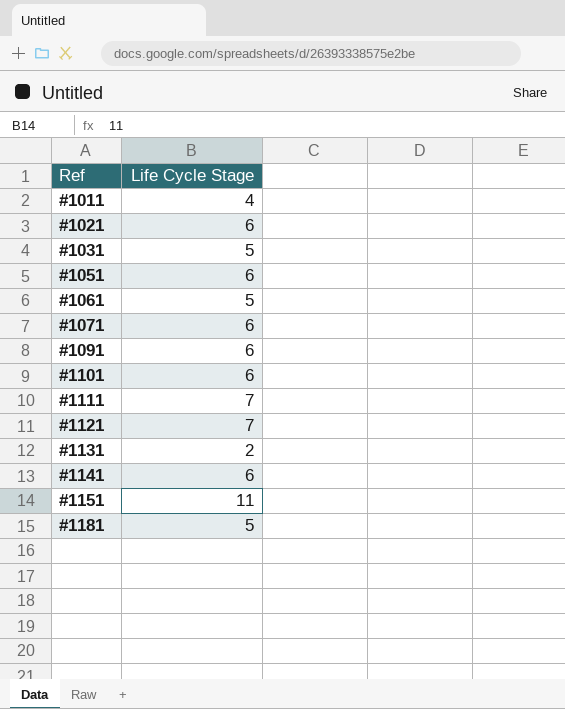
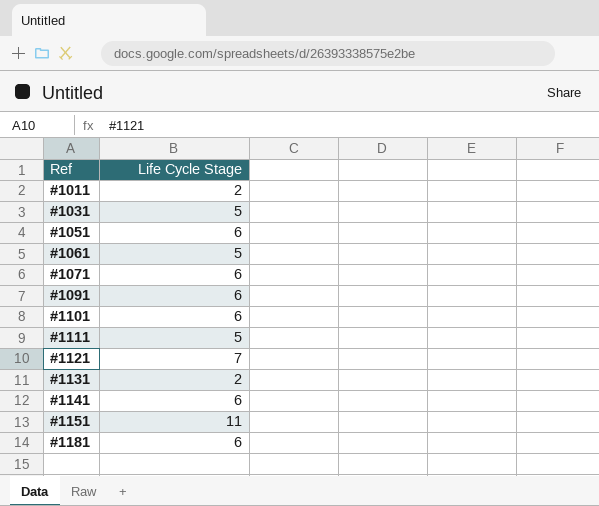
row #1021: 6 -> none
#1011 | Life Cycle Stage: 4 -> 2
#1111 | Life Cycle Stage: 7 -> 5
#1181 | Life Cycle Stage: 5 -> 6

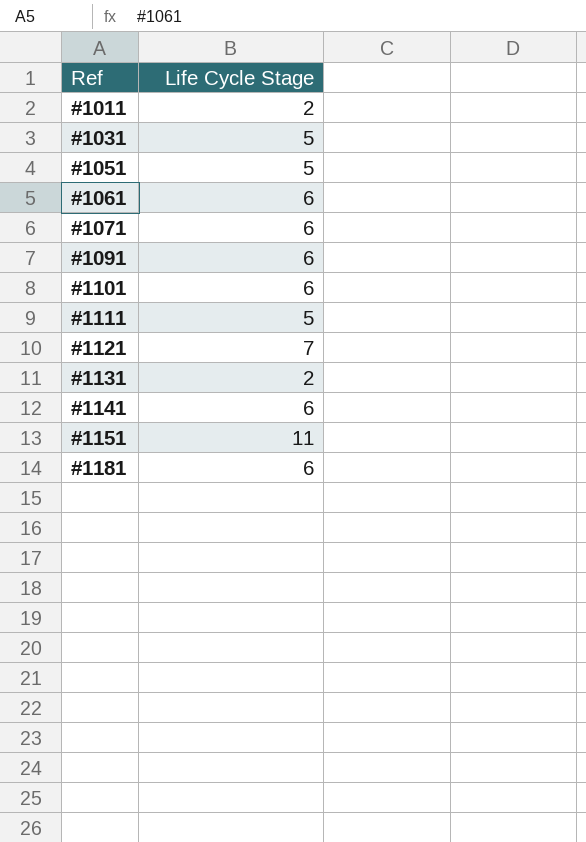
#1051 | Life Cycle Stage: 6 -> 5
#1061 | Life Cycle Stage: 5 -> 6

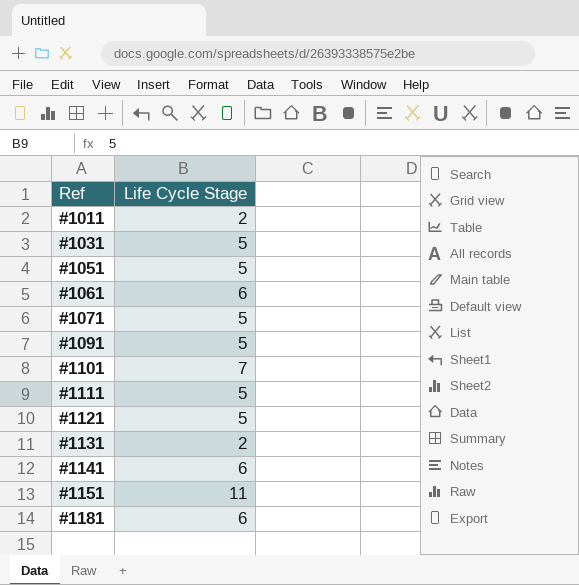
#1071 | Life Cycle Stage: 6 -> 5
#1091 | Life Cycle Stage: 6 -> 5
#1101 | Life Cycle Stage: 6 -> 7
#1121 | Life Cycle Stage: 7 -> 5

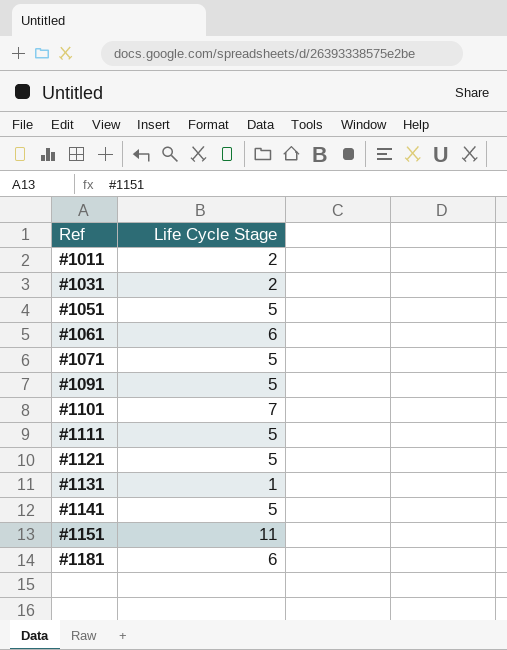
#1031 | Life Cycle Stage: 5 -> 2
#1131 | Life Cycle Stage: 2 -> 1
#1141 | Life Cycle Stage: 6 -> 5

